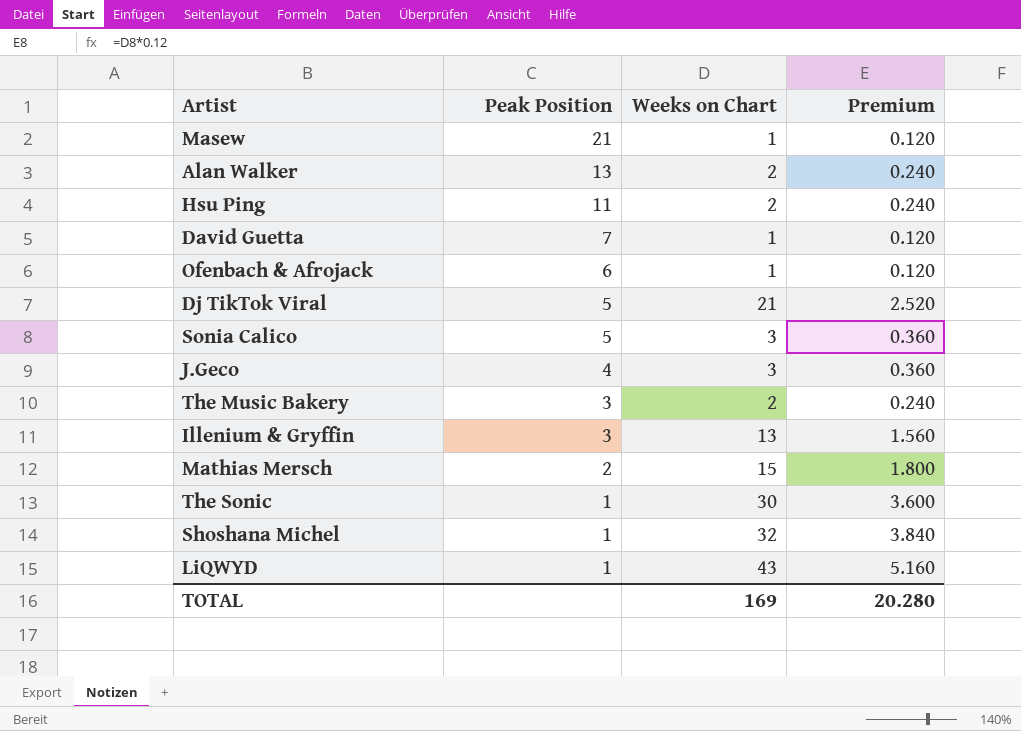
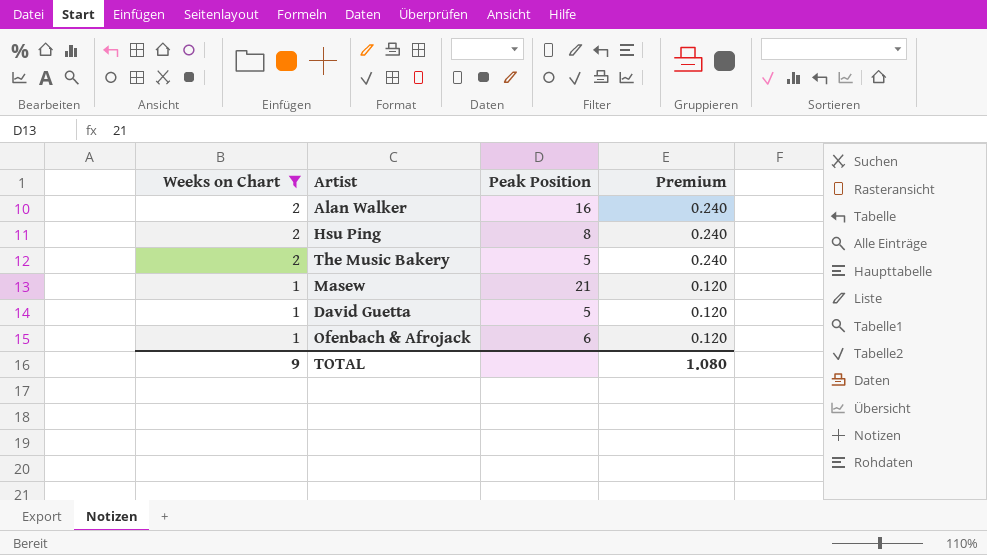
filter: none -> Weeks on Chart <= 2
row order: Peak Position descending -> Weeks on Chart descending
column Weeks on Chart | position: 3 -> 1
Alan Walker | Peak Position: 13 -> 16
Hsu Ping | Peak Position: 11 -> 8
The Music Bakery | Peak Position: 3 -> 5
David Guetta | Peak Position: 7 -> 5
TOTAL | Weeks on Chart: 169 -> 9
TOTAL | Premium: 20.280 -> 1.080

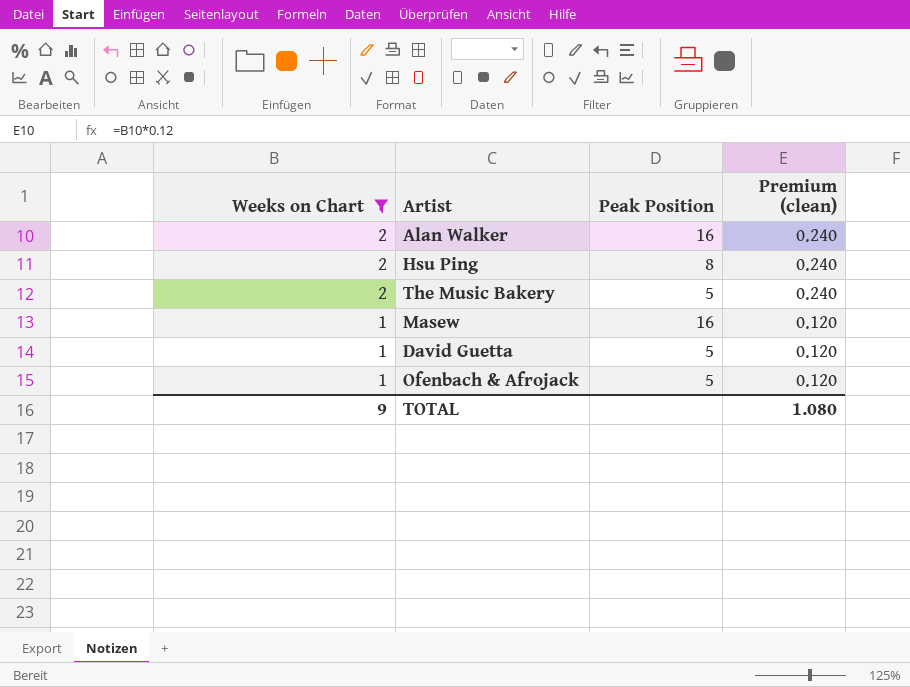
column name: Premium -> Premium (clean)
Masew | Peak Position: 21 -> 16
Ofenbach & Afrojack | Peak Position: 6 -> 5

